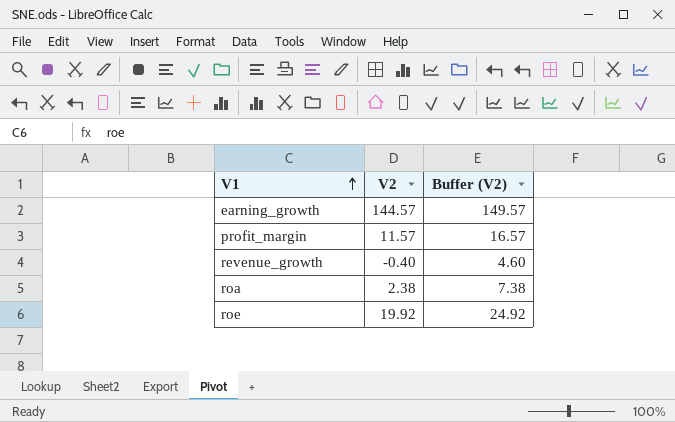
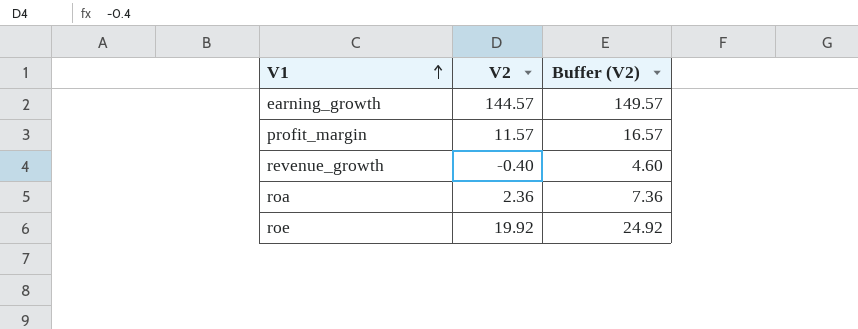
roa | V2: 2.38 -> 2.36
roa | Buffer (V2): 7.38 -> 7.36

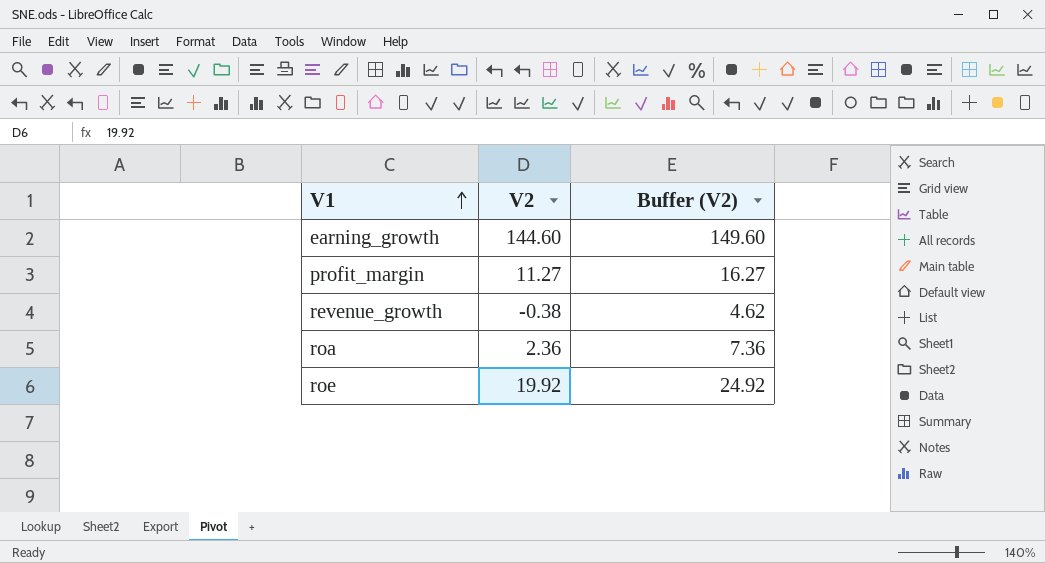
earning_growth | V2: 144.57 -> 144.60
earning_growth | Buffer (V2): 149.57 -> 149.60
profit_margin | V2: 11.57 -> 11.27
profit_margin | Buffer (V2): 16.57 -> 16.27
revenue_growth | V2: -0.40 -> -0.38
revenue_growth | Buffer (V2): 4.60 -> 4.62

